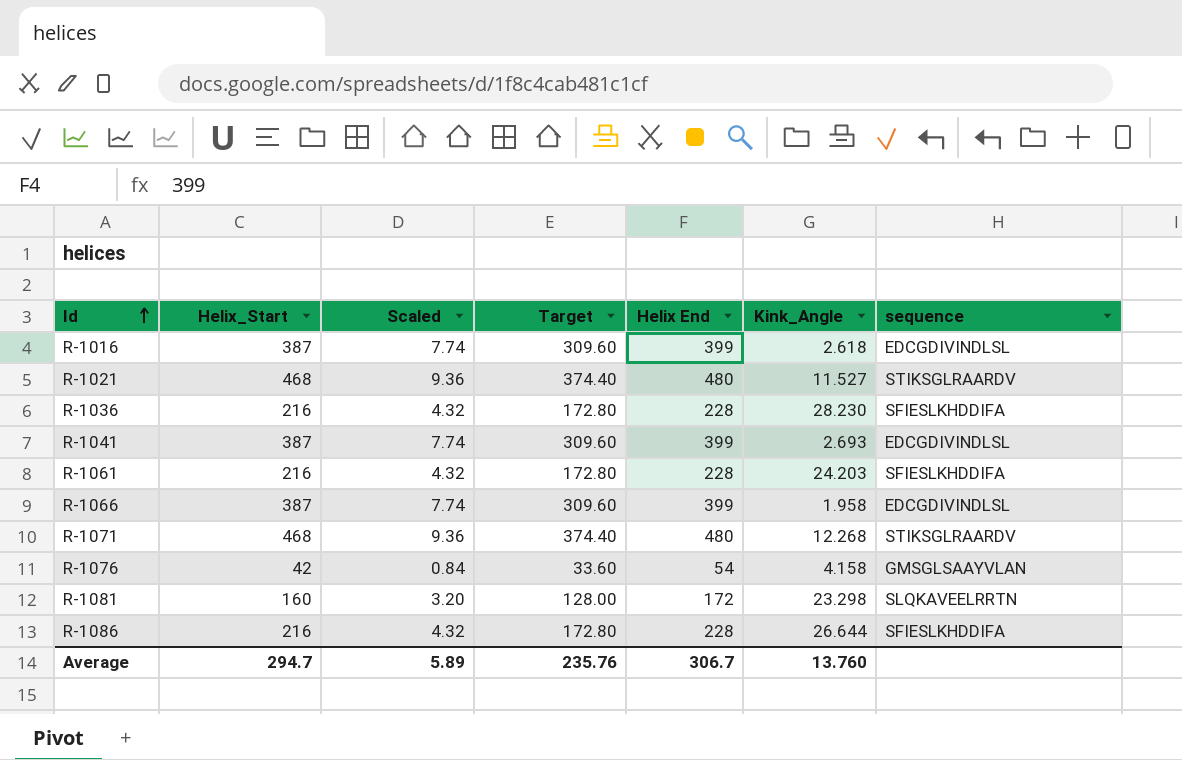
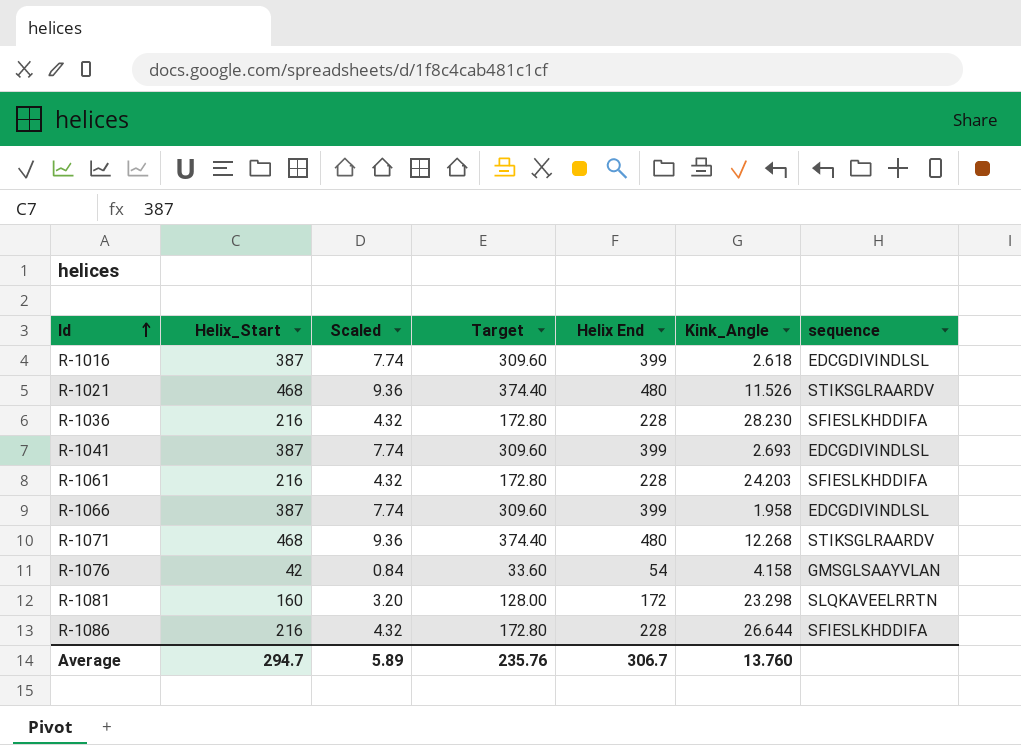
R-1021 | Kink_Angle: 11.527 -> 11.526

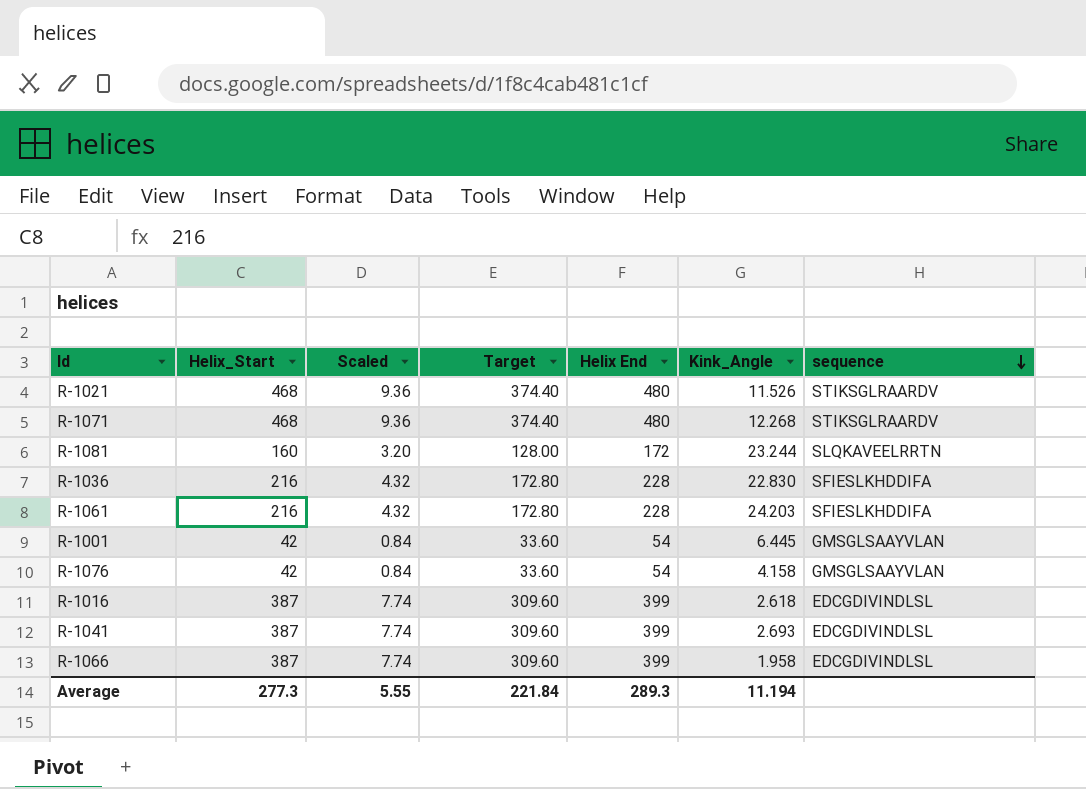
row order: Id ascending -> sequence descending
row R-1086: 216 | 4.32 | 172.80 | 228 | 26.644 | SFIESLKHDDIFA -> none
R-1081 | Kink_Angle: 23.298 -> 23.244
R-1036 | Kink_Angle: 28.230 -> 22.830
row R-1001: none -> 42 | 0.84 | 33.60 | 54 | 6.445 | GMSGLSAAYVLAN
Average | Helix_Start: 294.7 -> 277.3
Average | Scaled: 5.89 -> 5.55
Average | Target: 235.76 -> 221.84
Average | Helix End: 306.7 -> 289.3
Average | Kink_Angle: 13.760 -> 11.194

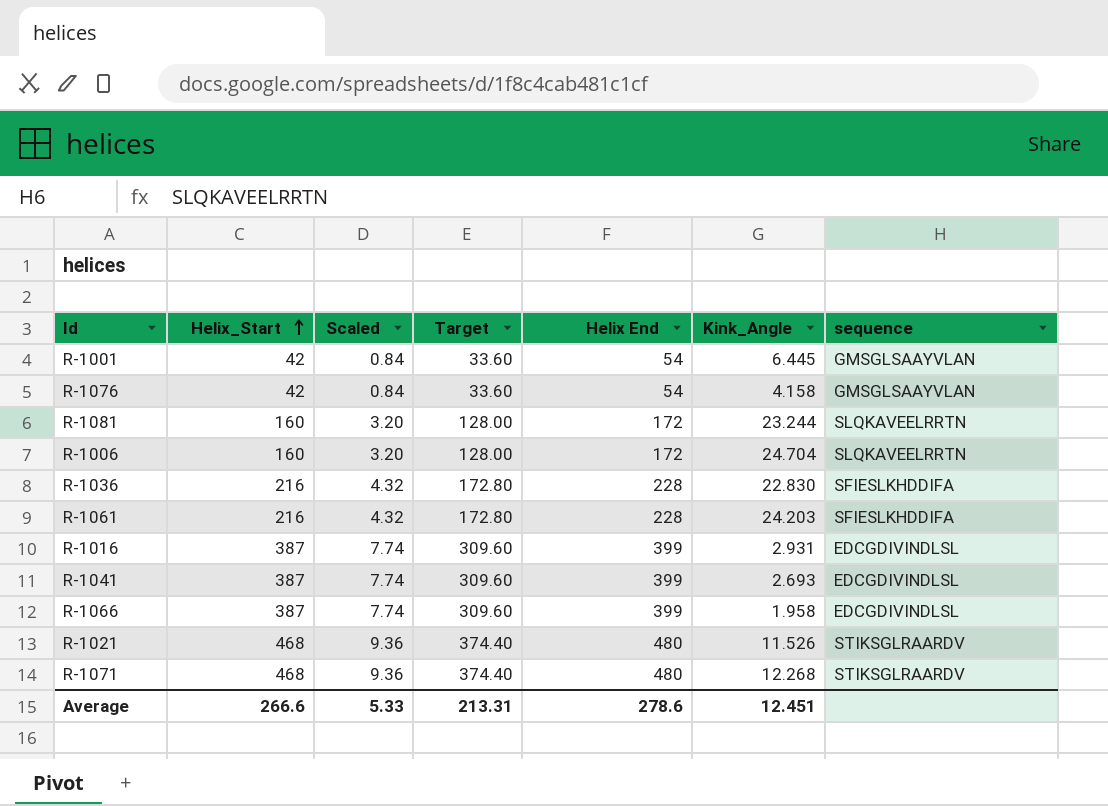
row order: sequence descending -> Helix_Start ascending
row R-1006: none -> 160 | 3.20 | 128.00 | 172 | 24.704 | SLQKAVEELRRTN
R-1016 | Kink_Angle: 2.618 -> 2.931
Average | Helix_Start: 277.3 -> 266.6
Average | Scaled: 5.55 -> 5.33
Average | Target: 221.84 -> 213.31
Average | Helix End: 289.3 -> 278.6
Average | Kink_Angle: 11.194 -> 12.451

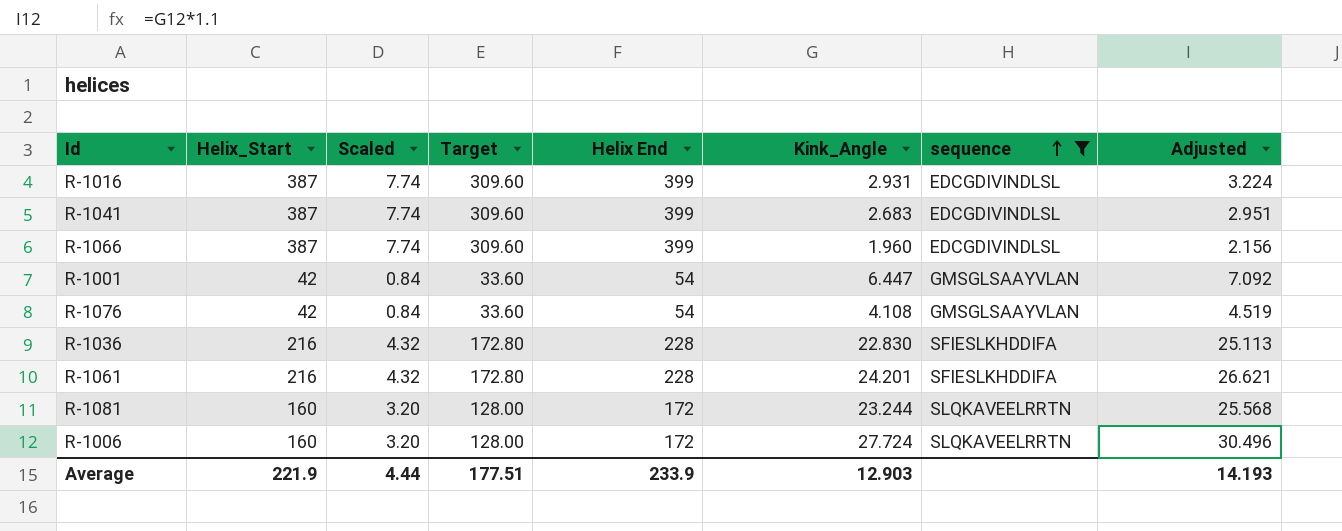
filter: none -> sequence != STIKSGLRAARDV
row order: Helix_Start ascending -> sequence ascending
column Adjusted | formula: none -> [Kink_Angle] * 1.1
R-1041 | Kink_Angle: 2.693 -> 2.683
R-1066 | Kink_Angle: 1.958 -> 1.960
R-1001 | Kink_Angle: 6.445 -> 6.447
R-1076 | Kink_Angle: 4.158 -> 4.108
R-1061 | Kink_Angle: 24.203 -> 24.201
R-1006 | Kink_Angle: 24.704 -> 27.724
Average | Helix_Start: 266.6 -> 221.9
Average | Scaled: 5.33 -> 4.44
Average | Target: 213.31 -> 177.51
Average | Helix End: 278.6 -> 233.9
Average | Kink_Angle: 12.451 -> 12.903

